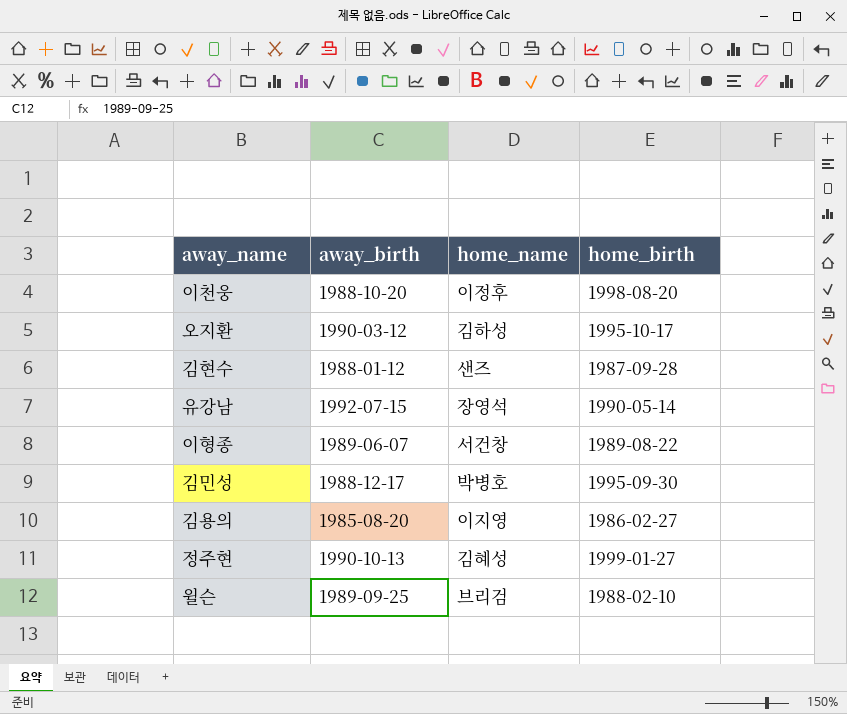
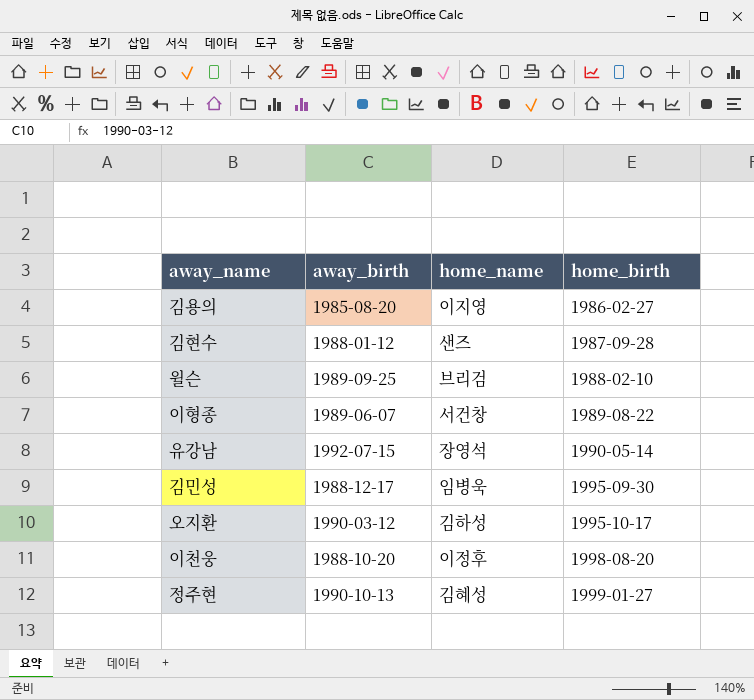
row order: none -> home_birth ascending
김민성 | home_name: 박병호 -> 임병욱

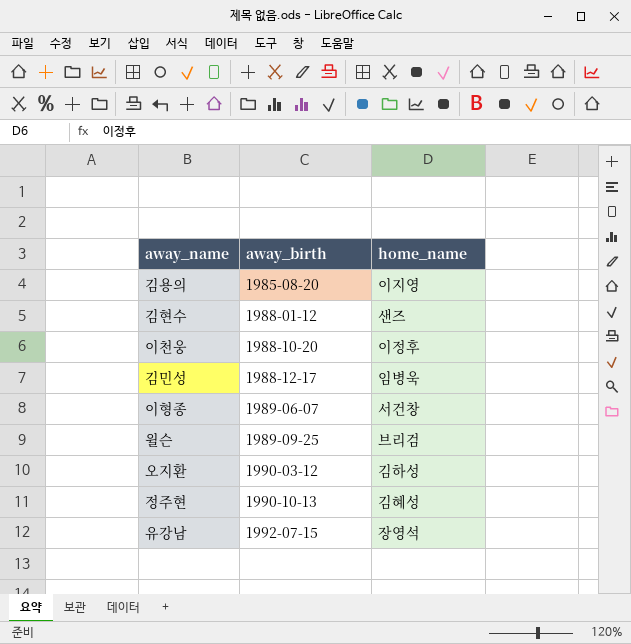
row order: home_birth ascending -> away_birth ascending
column home_birth | position: 4 -> none

